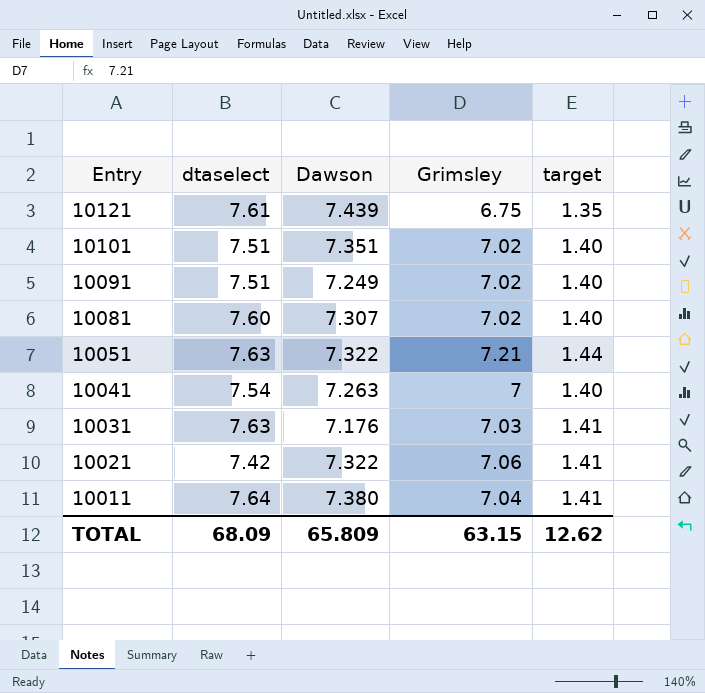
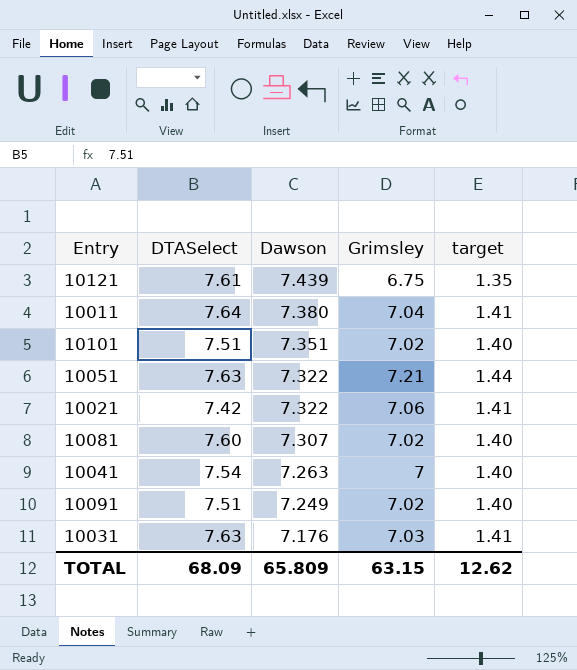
row order: Entry descending -> Dawson descending
column name: dtaselect -> DTASelect

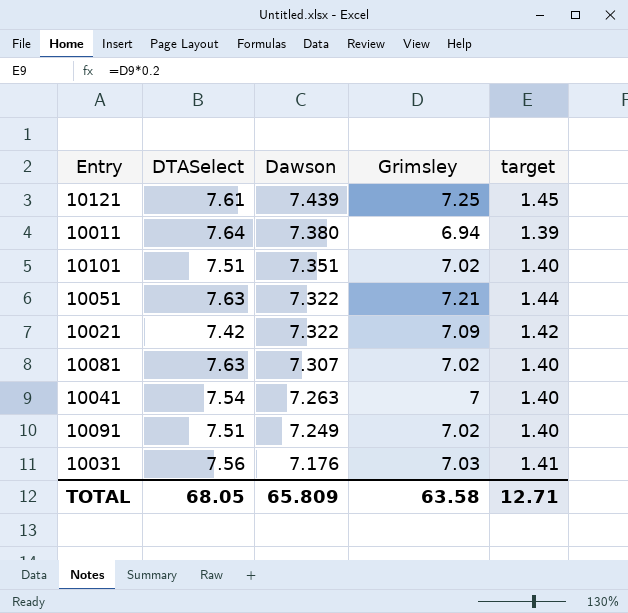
10121 | Grimsley: 6.75 -> 7.25
10121 | target: 1.35 -> 1.45
10011 | Grimsley: 7.04 -> 6.94
10011 | target: 1.41 -> 1.39
10021 | Grimsley: 7.06 -> 7.09
10021 | target: 1.41 -> 1.42
10081 | DTASelect: 7.60 -> 7.63
10031 | DTASelect: 7.63 -> 7.56
TOTAL | DTASelect: 68.09 -> 68.05
TOTAL | Grimsley: 63.15 -> 63.58
TOTAL | target: 12.62 -> 12.71

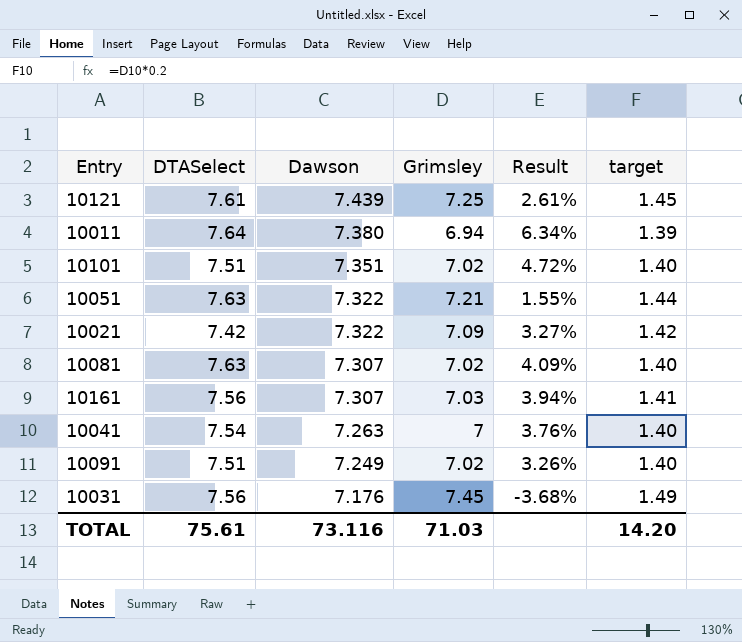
column Result | formula: none -> ([Dawson] - [Grimsley]) / [Grimsley]
row 10161: none -> 7.56 | 7.307 | 7.03 | 3.94% | 1.41
10031 | Grimsley: 7.03 -> 7.45
10031 | target: 1.41 -> 1.49
TOTAL | DTASelect: 68.05 -> 75.61
TOTAL | Dawson: 65.809 -> 73.116
TOTAL | Grimsley: 63.58 -> 71.03
TOTAL | target: 12.71 -> 14.20

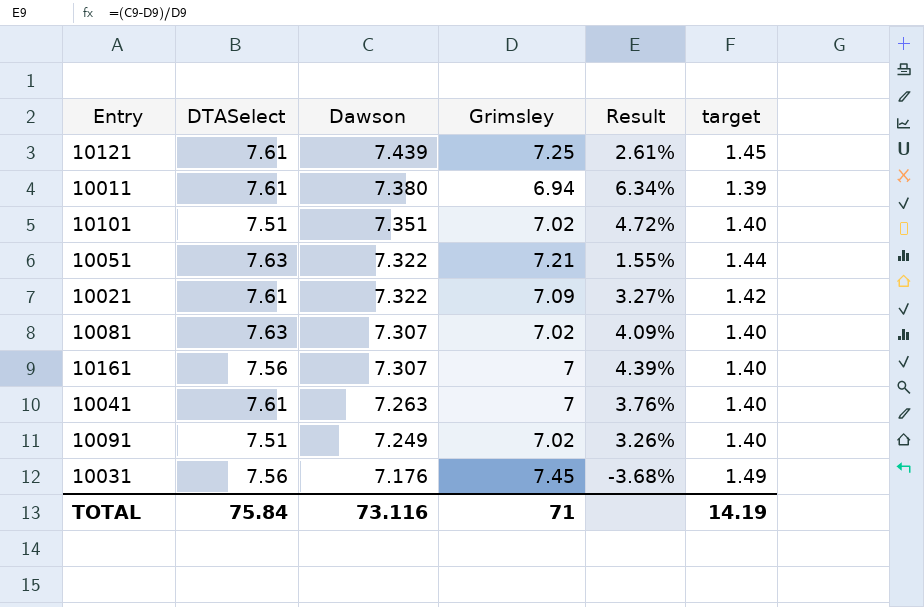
10011 | DTASelect: 7.64 -> 7.61
10021 | DTASelect: 7.42 -> 7.61
10161 | Grimsley: 7.03 -> 7
10161 | Result: 3.94% -> 4.39%
10161 | target: 1.41 -> 1.40
10041 | DTASelect: 7.54 -> 7.61
TOTAL | DTASelect: 75.61 -> 75.84
TOTAL | Grimsley: 71.03 -> 71
TOTAL | target: 14.20 -> 14.19

